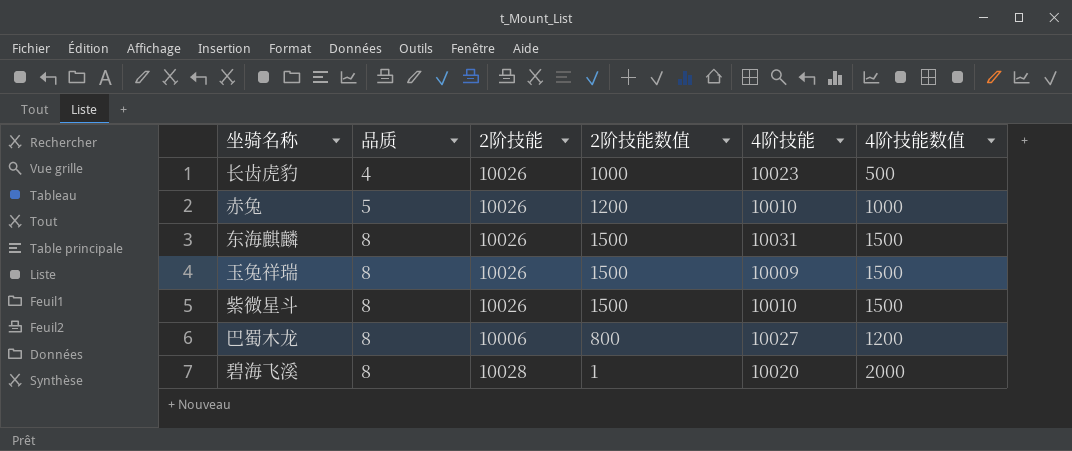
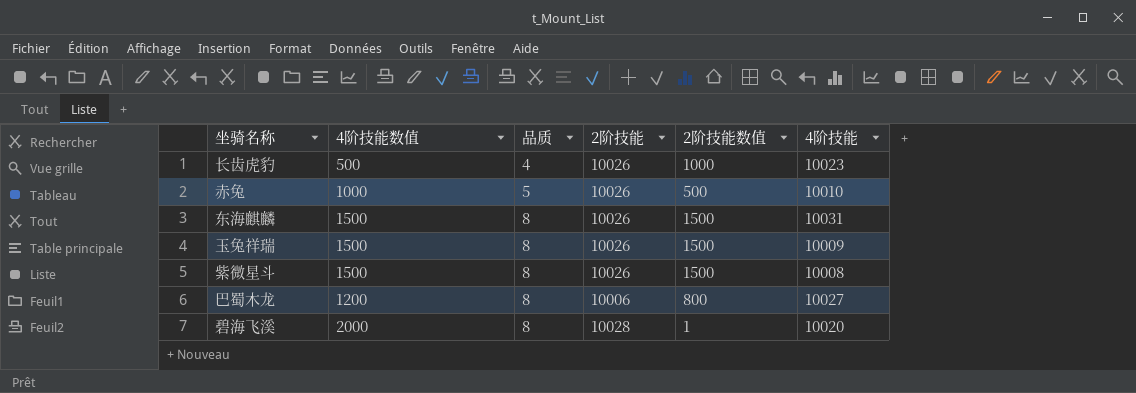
column 4阶技能数值 | position: 6 -> 2
赤兔 | 2阶技能数值: 1200 -> 500
紫微星斗 | 4阶技能: 10010 -> 10008

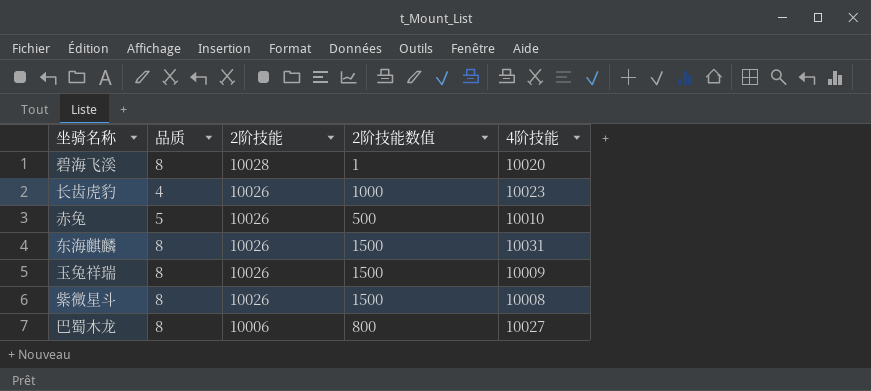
row order: 品质 ascending -> 2阶技能 descending
column 4阶技能数值 | position: 2 -> none

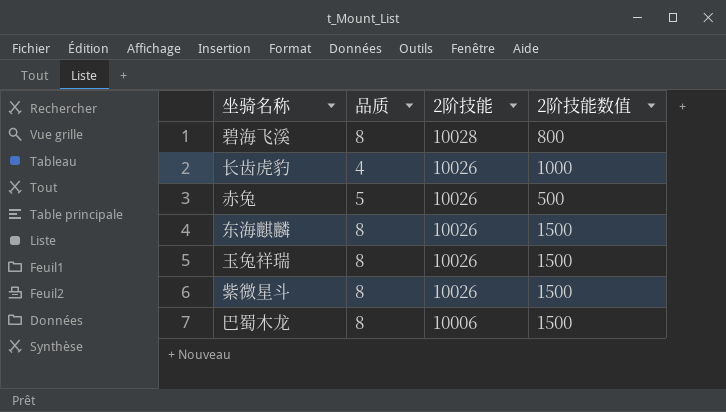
column 4阶技能 | position: 5 -> none
碧海飞溪 | 2阶技能数值: 1 -> 800
巴蜀木龙 | 2阶技能数值: 800 -> 1500

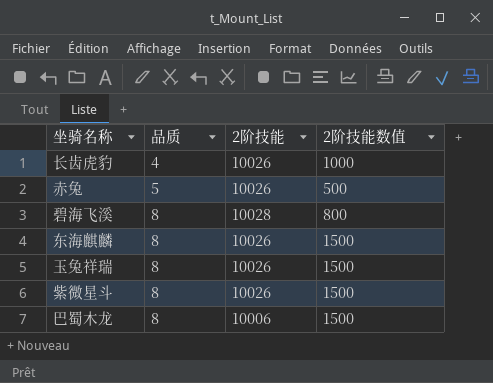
row order: 2阶技能 descending -> 品质 ascending

